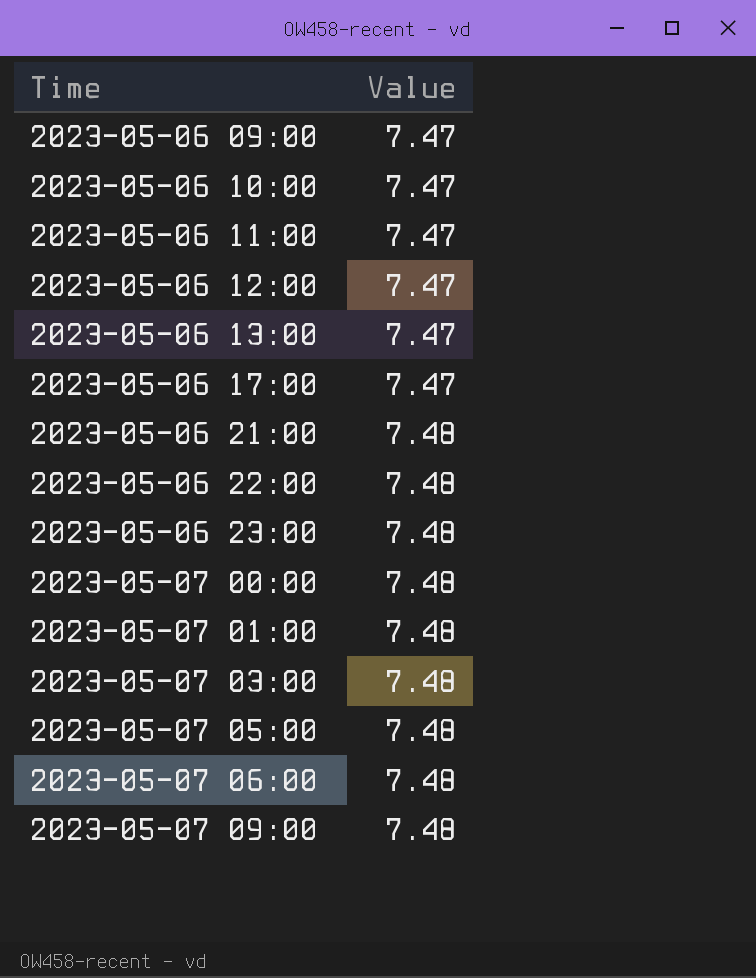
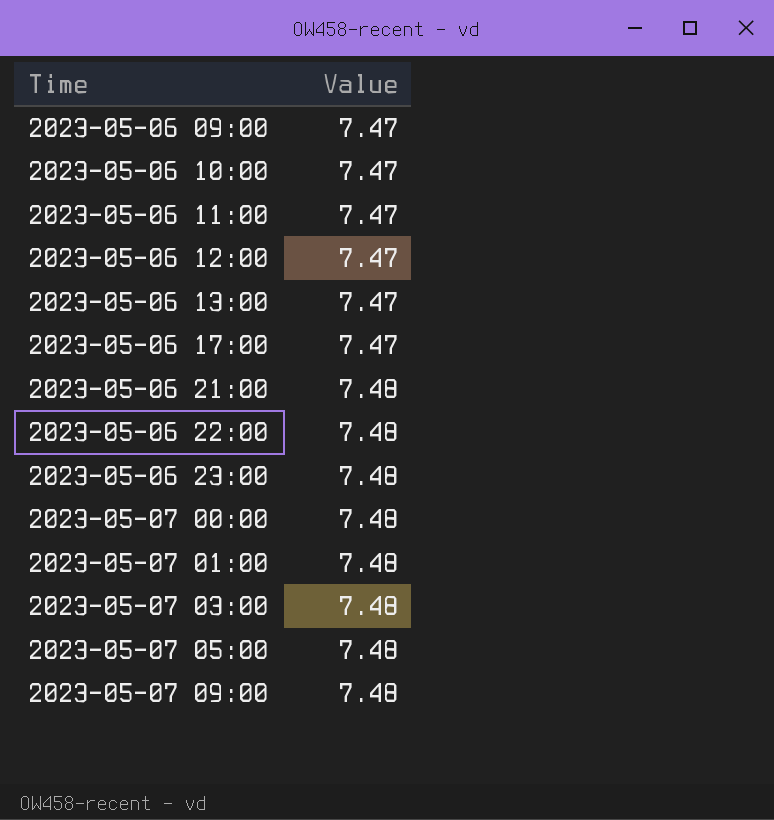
row 2023-05-07 06:00: 7.48 -> none

